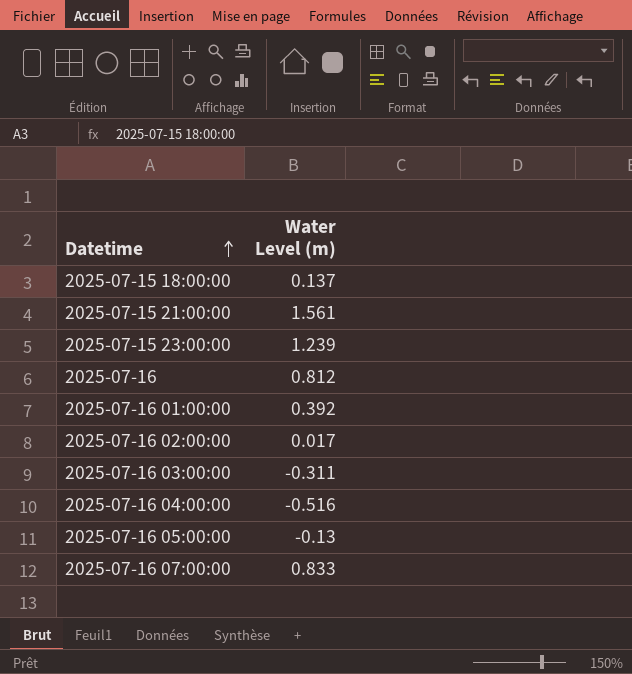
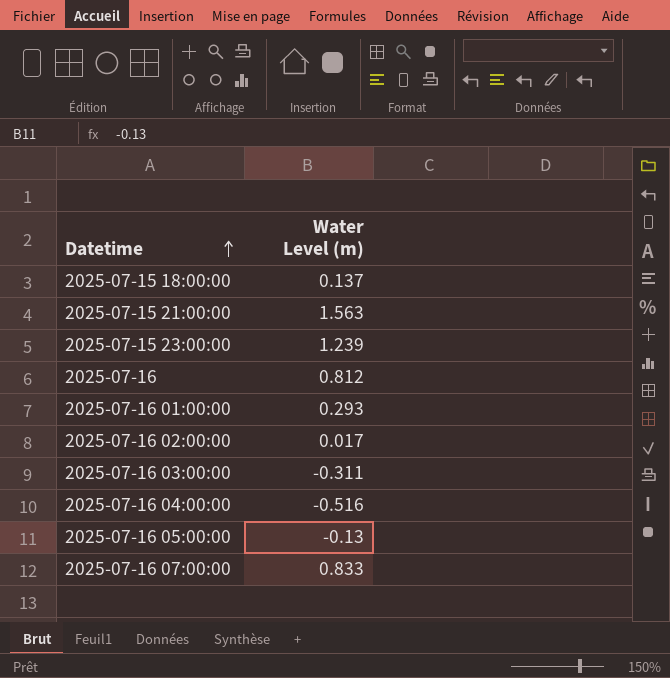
2025-07-15 21:00:00 | Water Level (m): 1.561 -> 1.563
2025-07-16 01:00:00 | Water Level (m): 0.392 -> 0.293

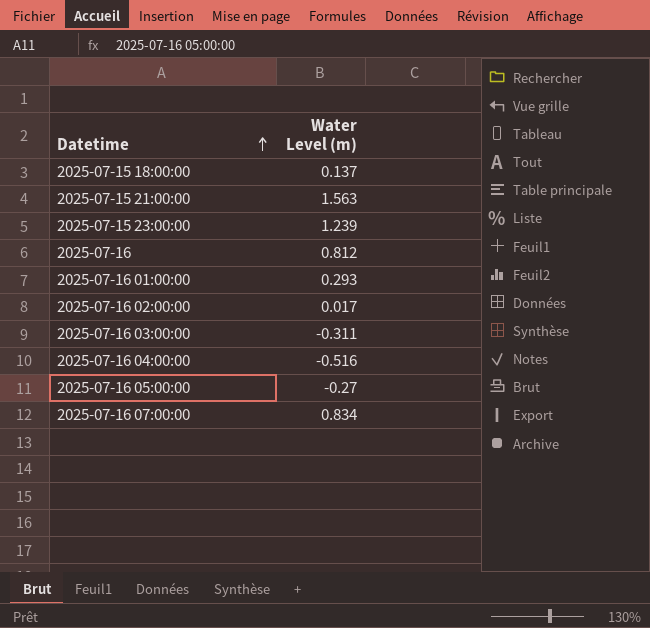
2025-07-16 05:00:00 | Water Level (m): -0.13 -> -0.27
2025-07-16 07:00:00 | Water Level (m): 0.833 -> 0.834

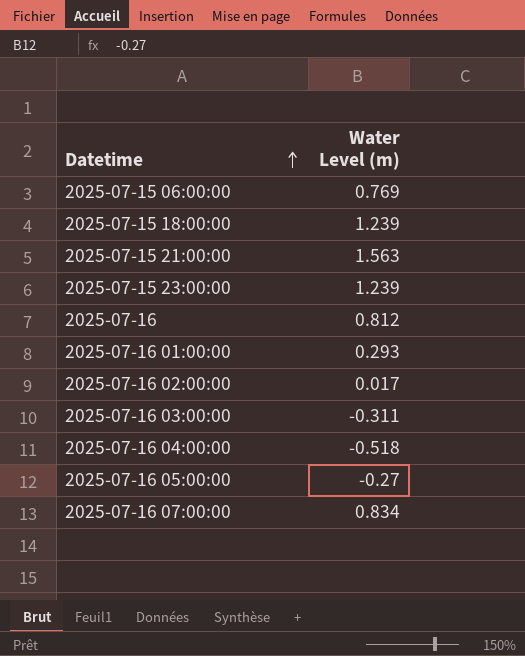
row 2025-07-15 06:00:00: none -> 0.769
2025-07-15 18:00:00 | Water Level (m): 0.137 -> 1.239
2025-07-16 04:00:00 | Water Level (m): -0.516 -> -0.518

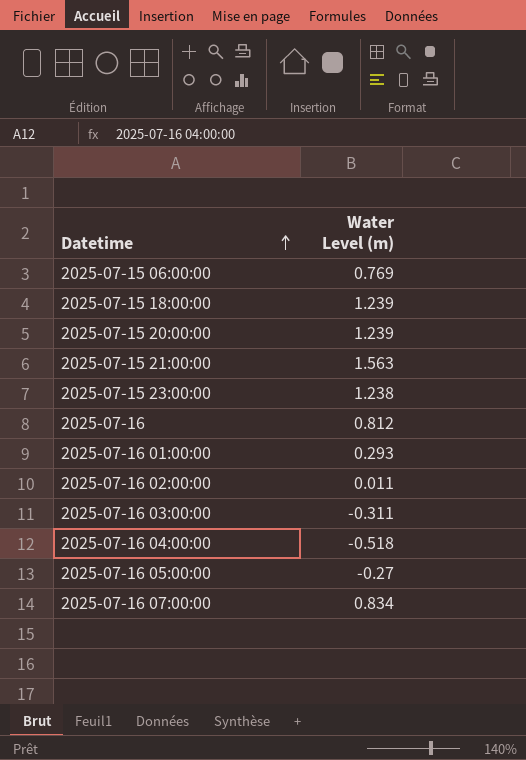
row 2025-07-15 20:00:00: none -> 1.239
2025-07-15 23:00:00 | Water Level (m): 1.239 -> 1.238
2025-07-16 02:00:00 | Water Level (m): 0.017 -> 0.011

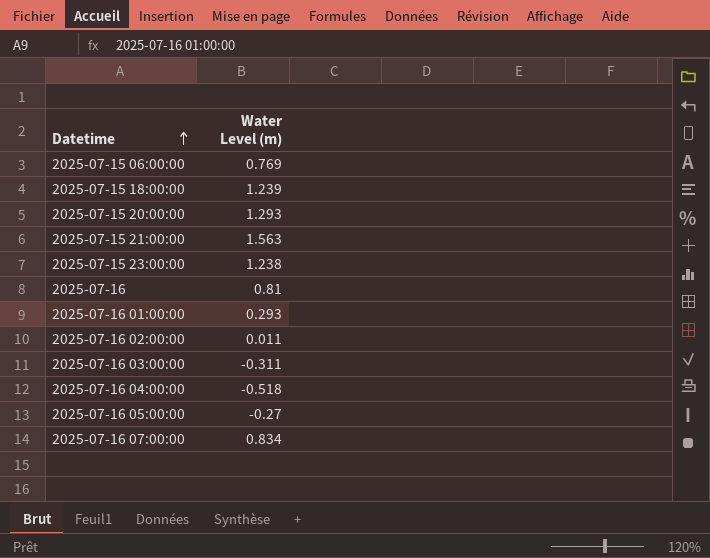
2025-07-15 20:00:00 | Water Level (m): 1.239 -> 1.293
2025-07-16 | Water Level (m): 0.812 -> 0.81

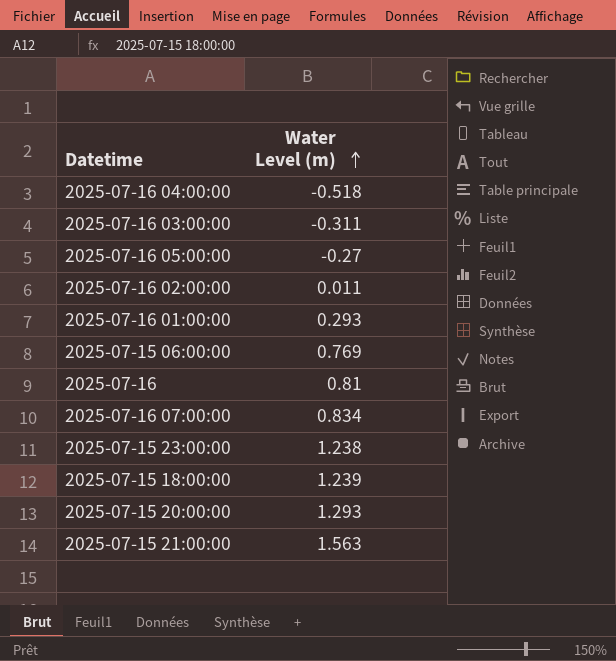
row order: Datetime ascending -> Water Level (m) ascending

